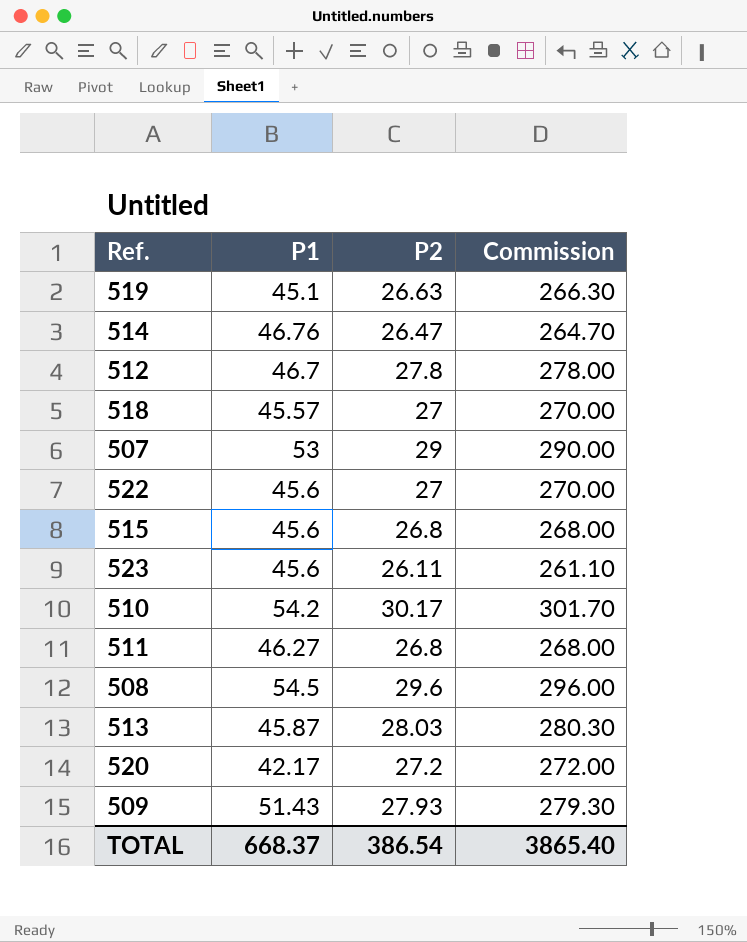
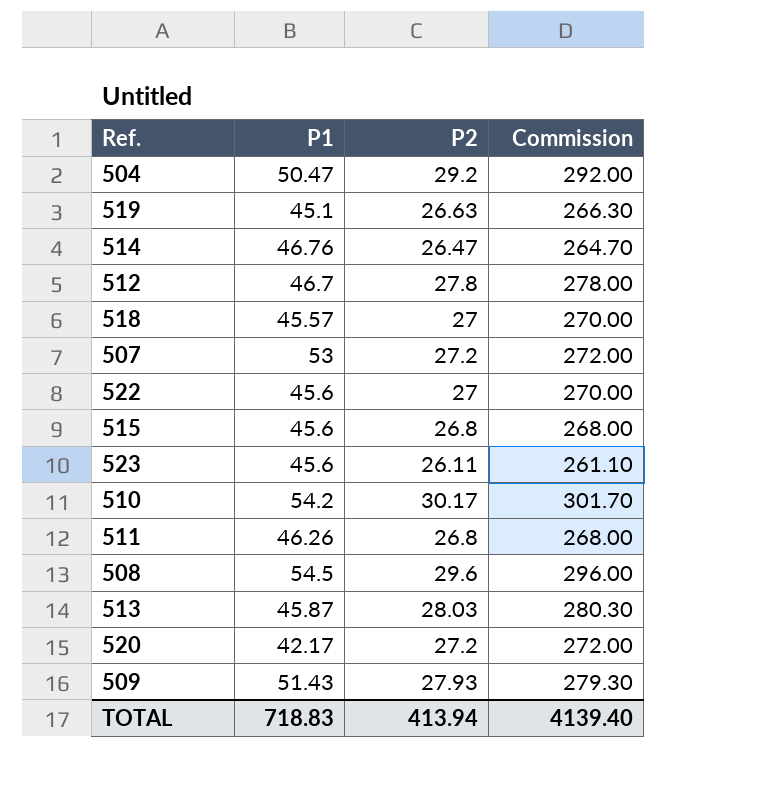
row 504: none -> 50.47 | 29.2 | 292.00
507 | P2: 29 -> 27.2
507 | Commission: 290.00 -> 272.00
511 | P1: 46.27 -> 46.26
TOTAL | P1: 668.37 -> 718.83
TOTAL | P2: 386.54 -> 413.94
TOTAL | Commission: 3865.40 -> 4139.40

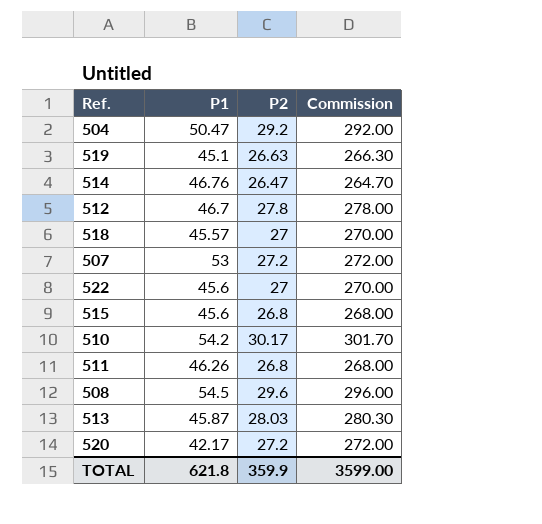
row 523: 45.6 | 26.11 | 261.10 -> none
row 509: 51.43 | 27.93 | 279.30 -> none
TOTAL | P1: 718.83 -> 621.8
TOTAL | P2: 413.94 -> 359.9
TOTAL | Commission: 4139.40 -> 3599.00

